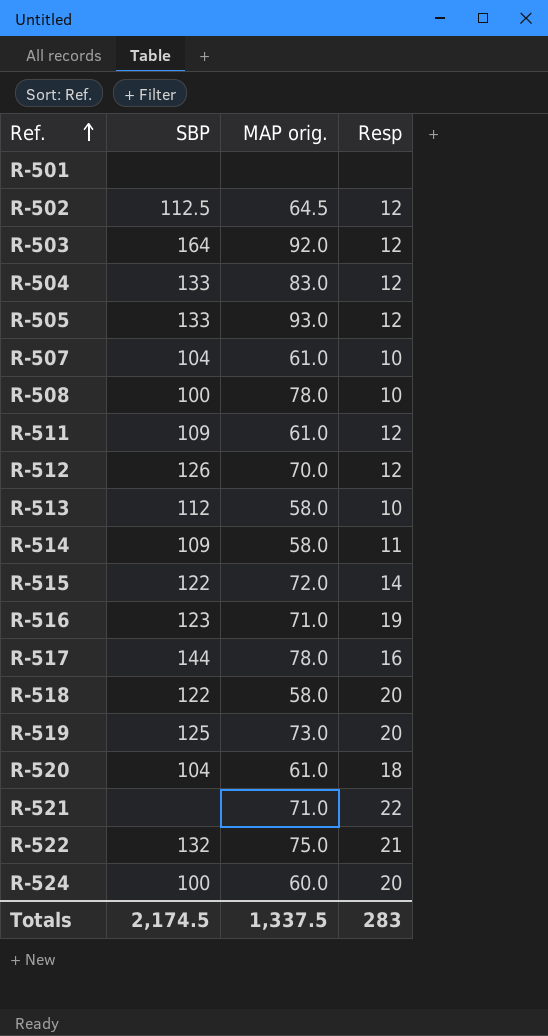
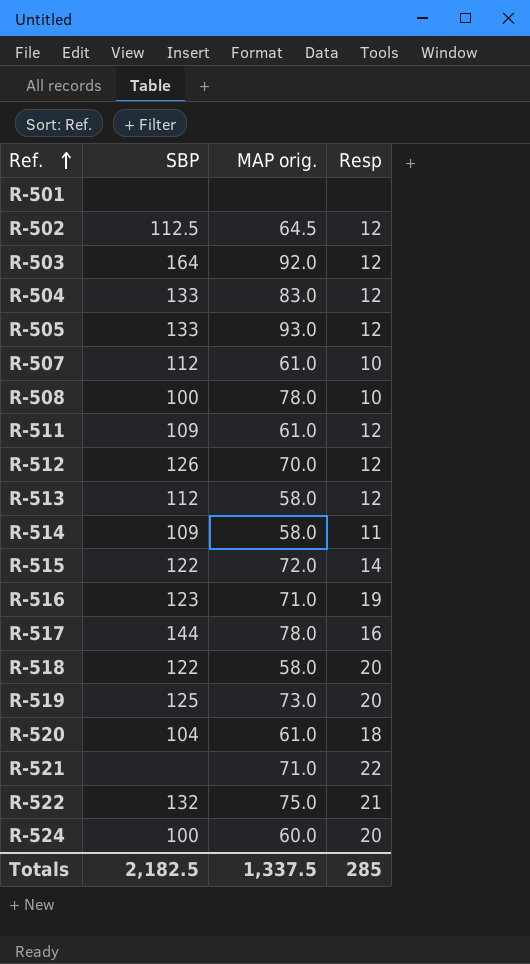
R-507 | SBP: 104 -> 112
R-513 | Resp: 10 -> 12
Totals | SBP: 2,174.5 -> 2,182.5
Totals | Resp: 283 -> 285

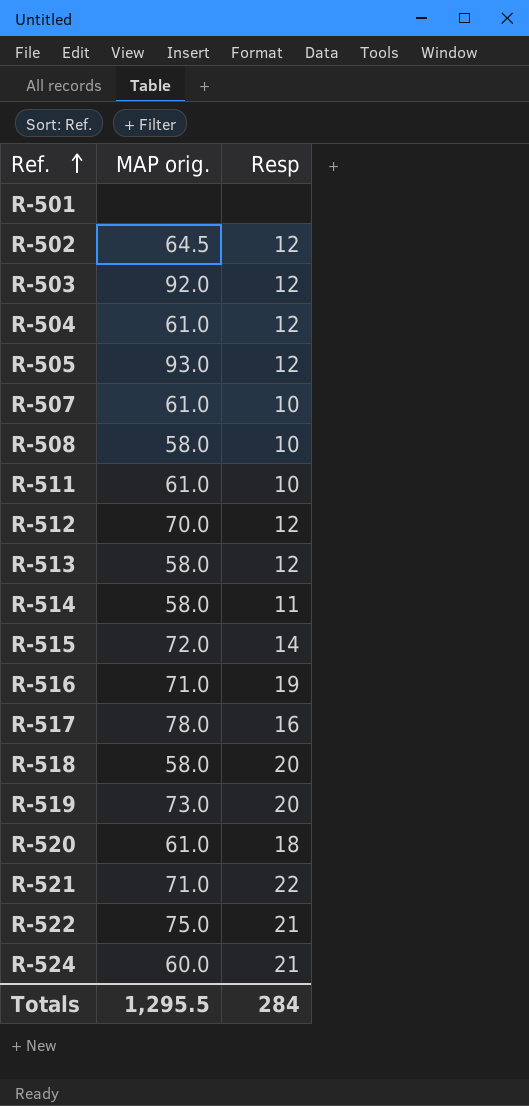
column SBP | position: 2 -> none
R-504 | MAP orig.: 83.0 -> 61.0
R-508 | MAP orig.: 78.0 -> 58.0
R-511 | Resp: 12 -> 10
R-524 | Resp: 20 -> 21
Totals | MAP orig.: 1,337.5 -> 1,295.5
Totals | Resp: 285 -> 284

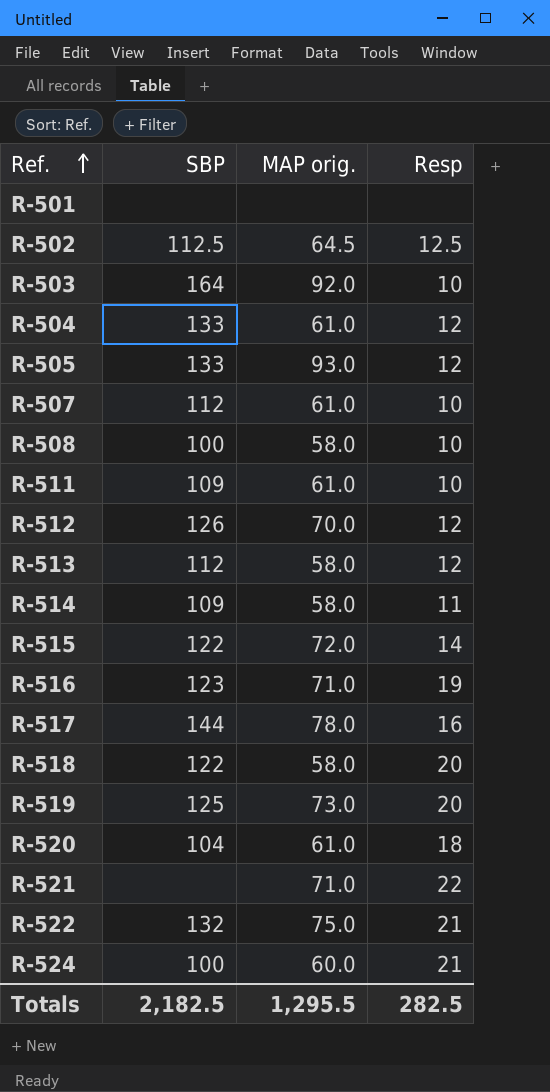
column SBP | position: none -> 2
R-502 | Resp: 12 -> 12.5
R-503 | Resp: 12 -> 10
Totals | Resp: 284 -> 282.5

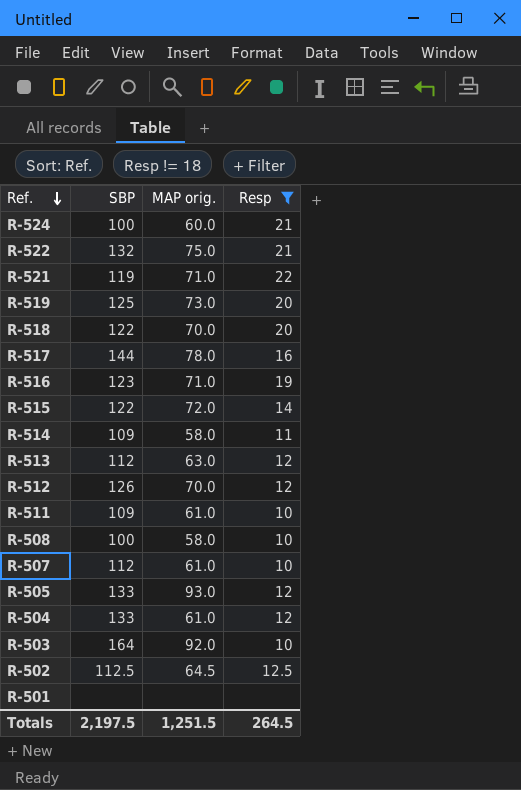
filter: none -> Resp != 18
row order: Ref. ascending -> Ref. descending
R-521 | SBP: none -> 119
R-518 | MAP orig.: 58.0 -> 70.0
R-513 | MAP orig.: 58.0 -> 63.0
Totals | SBP: 2,182.5 -> 2,197.5
Totals | MAP orig.: 1,295.5 -> 1,251.5
Totals | Resp: 282.5 -> 264.5

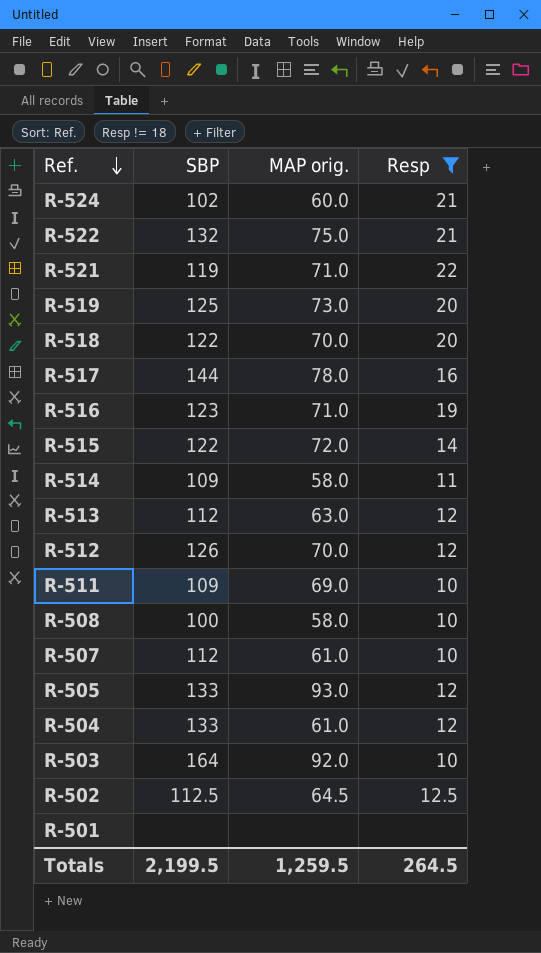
R-524 | SBP: 100 -> 102
R-511 | MAP orig.: 61.0 -> 69.0
Totals | SBP: 2,197.5 -> 2,199.5
Totals | MAP orig.: 1,251.5 -> 1,259.5

